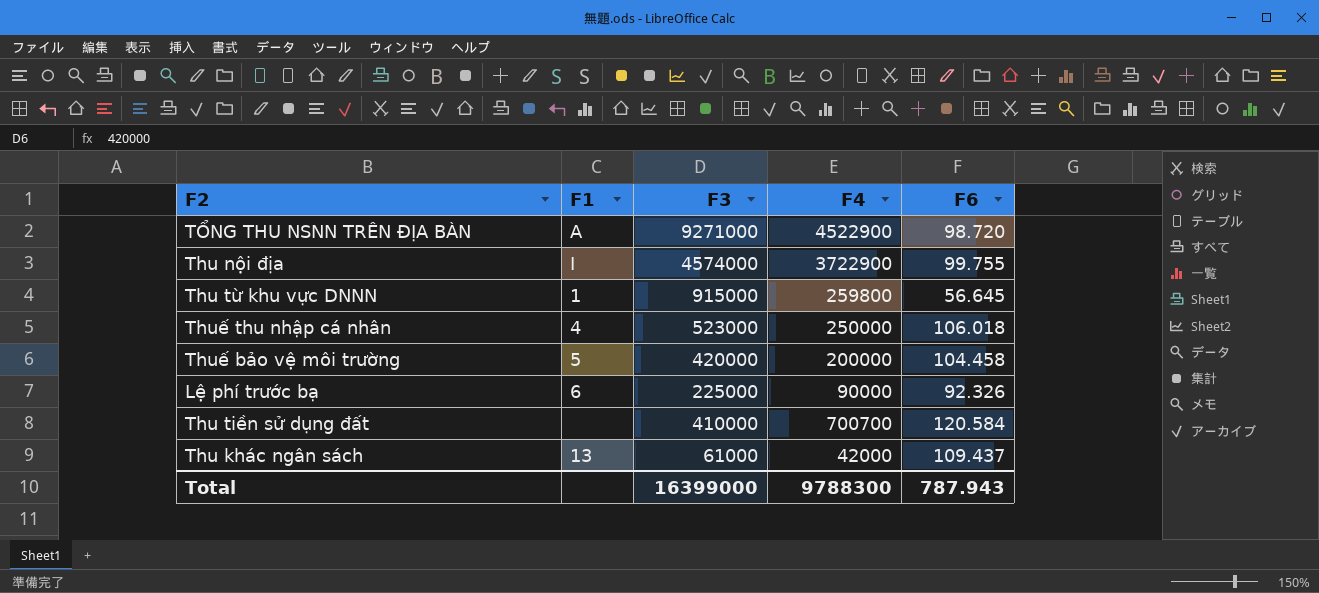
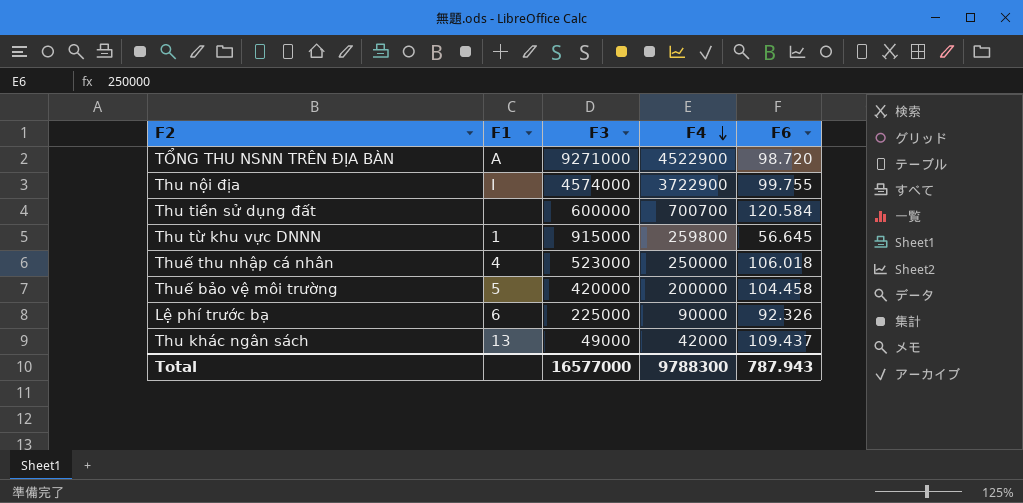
row order: none -> F4 descending
Thu tiền sử dụng đất | F3: 410000 -> 600000
Thu khác ngân sách | F3: 61000 -> 49000
Total | F3: 16399000 -> 16577000

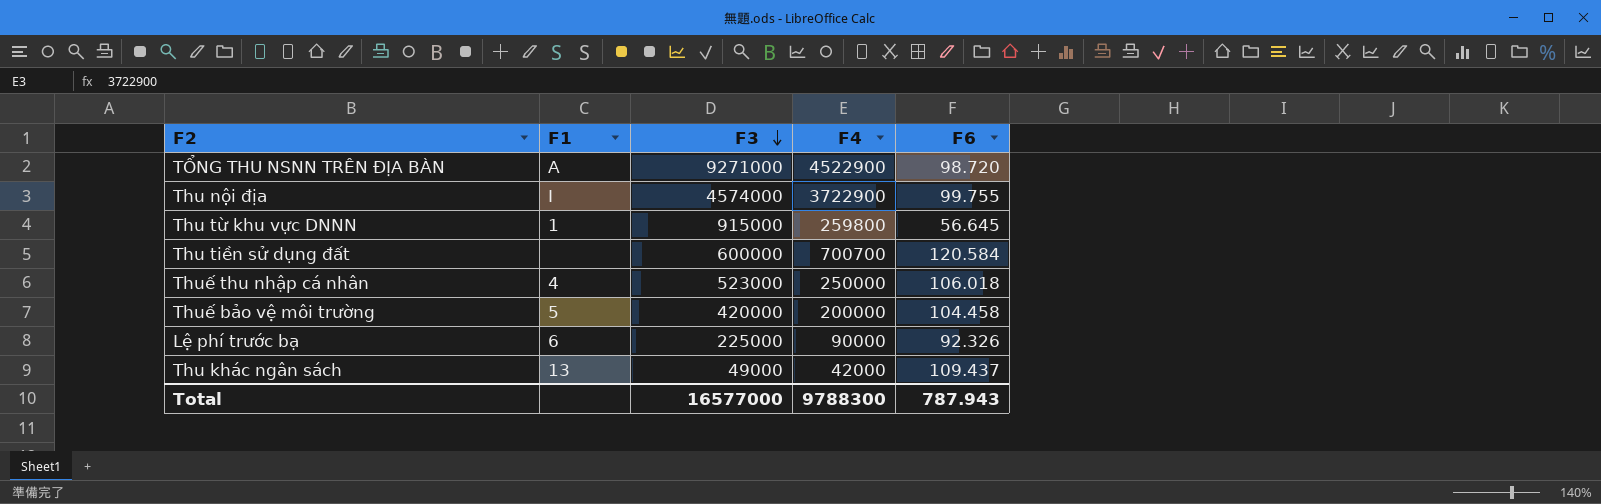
row order: F4 descending -> F3 descending

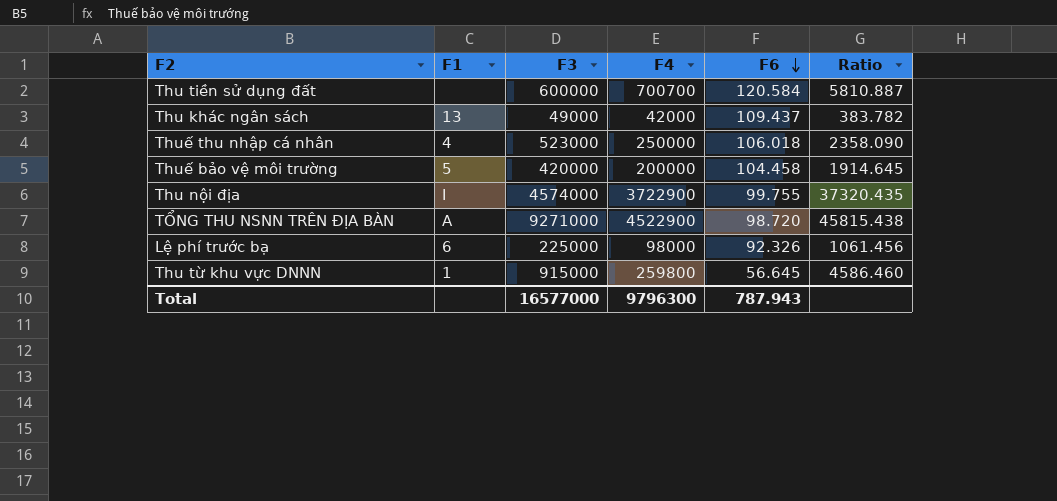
row order: F3 descending -> F6 descending
column Ratio | formula: none -> [F4] / [F6]
Lệ phí trước bạ | F4: 90000 -> 98000
Total | F4: 9788300 -> 9796300

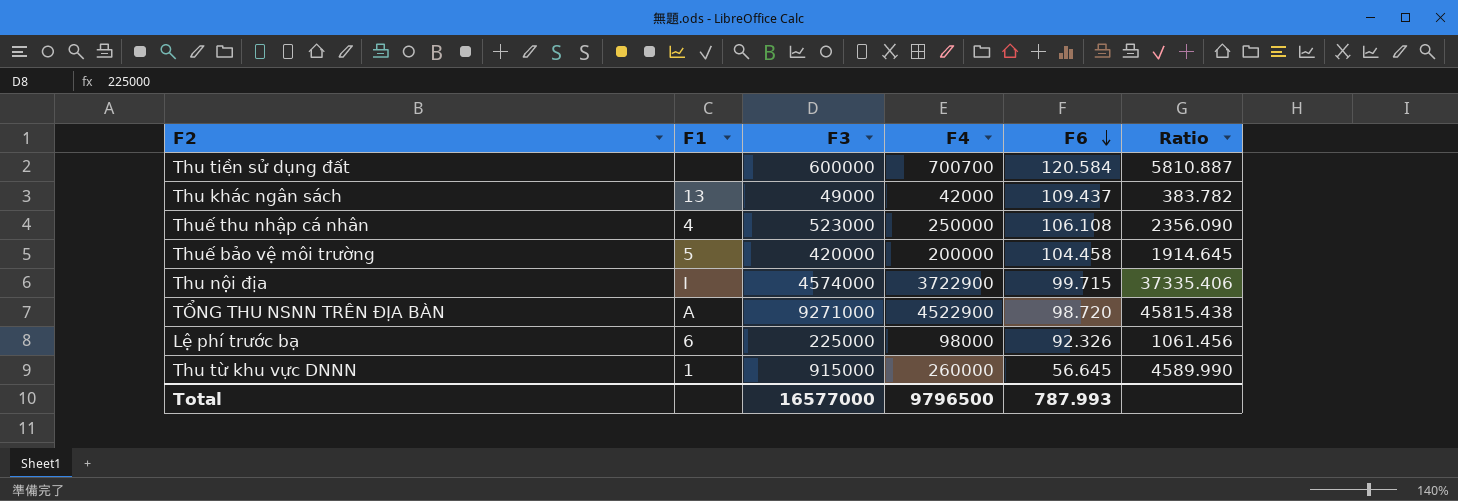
Thuế thu nhập cá nhân | F6: 106.018 -> 106.108
Thuế thu nhập cá nhân | Ratio: 2358.090 -> 2356.090
Thu nội địa | F6: 99.755 -> 99.715
Thu nội địa | Ratio: 37320.435 -> 37335.406
Thu từ khu vực DNNN | F4: 259800 -> 260000
Thu từ khu vực DNNN | Ratio: 4586.460 -> 4589.990
Total | F4: 9796300 -> 9796500
Total | F6: 787.943 -> 787.993

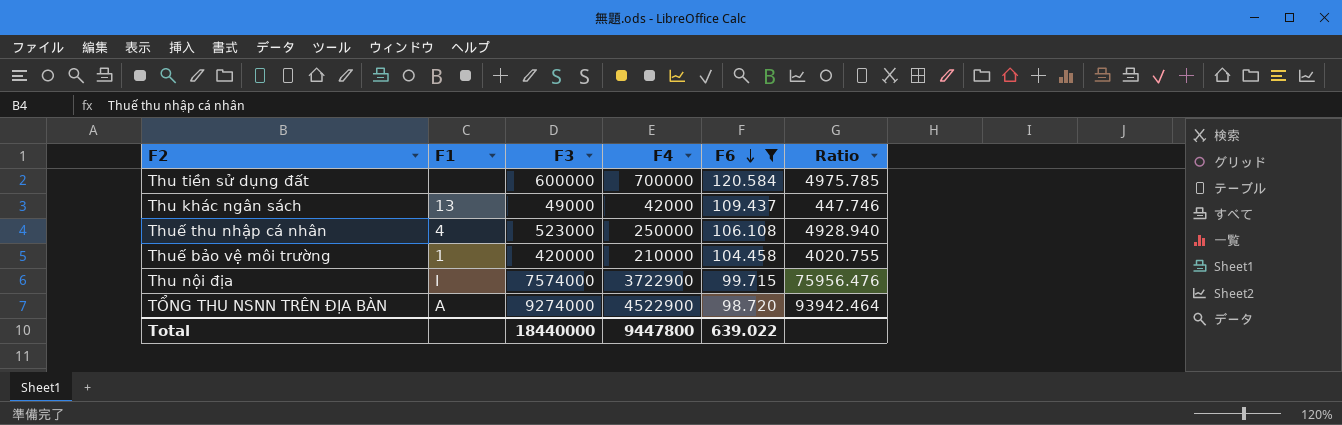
filter: none -> F6 >= 98.720
column Ratio | formula: [F4] / [F6] -> [F3] / [F6]
Thu tiền sử dụng đất | F4: 700700 -> 700000
Thuế bảo vệ môi trường | F1: 5 -> 1
Thuế bảo vệ môi trường | F4: 200000 -> 210000
Thu nội địa | F3: 4574000 -> 7574000
TỔNG THU NSNN TRÊN ĐỊA BÀN | F3: 9271000 -> 9274000
Total | F3: 16577000 -> 18440000
Total | F4: 9796500 -> 9447800
Total | F6: 787.993 -> 639.022

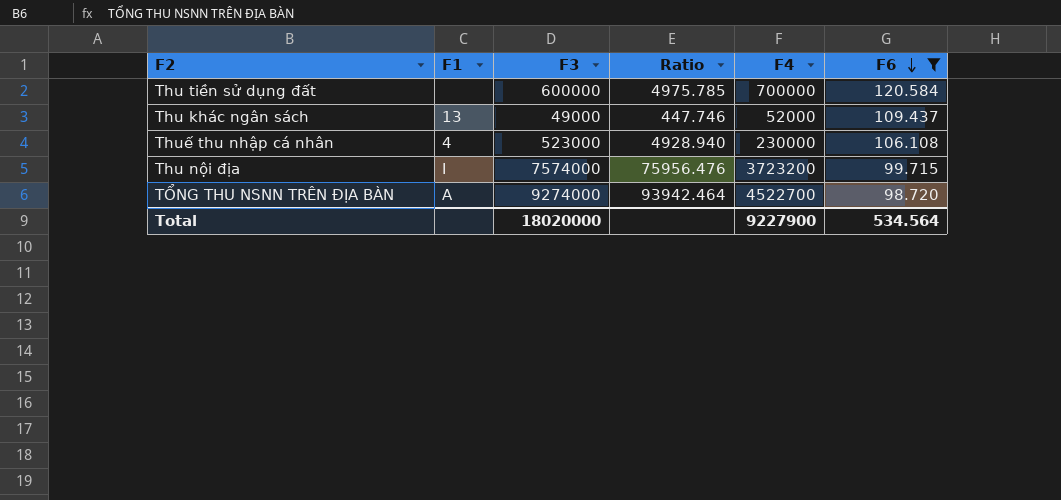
column Ratio | position: 6 -> 4
row Thuế bảo vệ môi trường: 1 | 420000 | 210000 | 104.458 | 4020.755 -> none
Thu khác ngân sách | F4: 42000 -> 52000
Thuế thu nhập cá nhân | F4: 250000 -> 230000
Thu nội địa | F4: 3722900 -> 3723200
TỔNG THU NSNN TRÊN ĐỊA BÀN | F4: 4522900 -> 4522700
Total | F3: 18440000 -> 18020000
Total | F4: 9447800 -> 9227900
Total | F6: 639.022 -> 534.564

